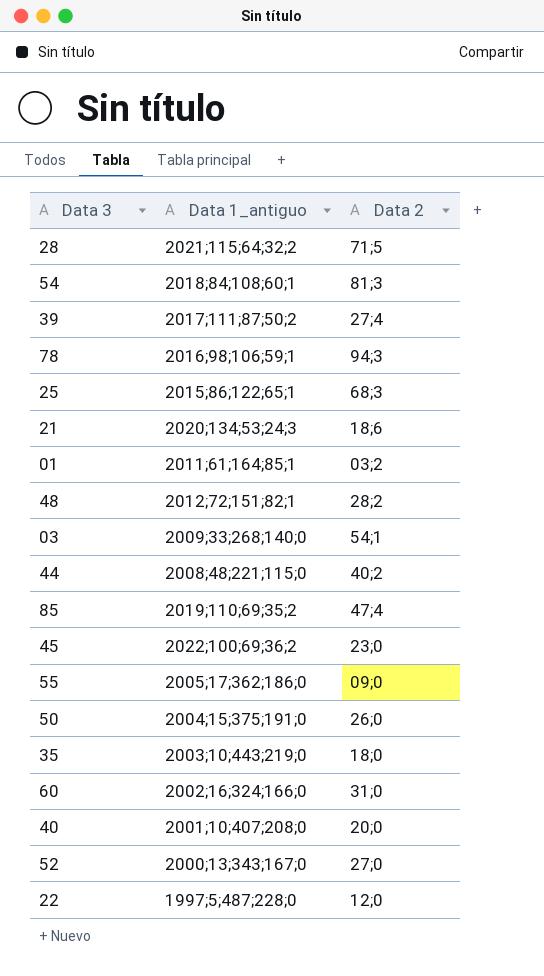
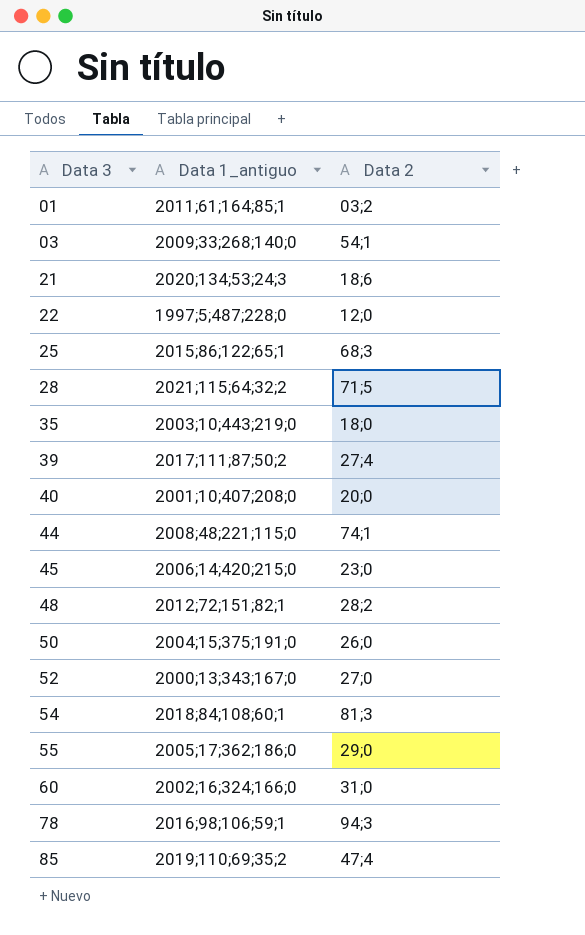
row order: none -> Data 3 ascending
44 | Data 2: 40;2 -> 74;1
45 | Data 1_antiguo: 2022;100;69;36;2 -> 2006;14;420;215;0
55 | Data 2: 09;0 -> 29;0

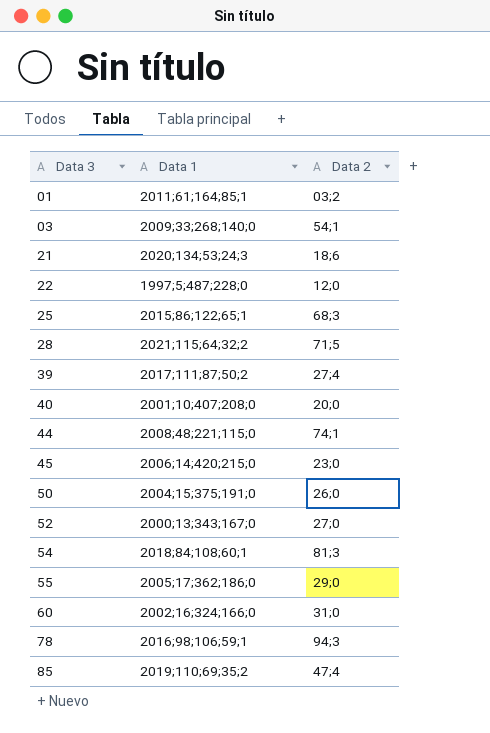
column name: Data 1_antiguo -> Data 1
row 35: 2003;10;443;219;0 | 18;0 -> none
row 48: 2012;72;151;82;1 | 28;2 -> none

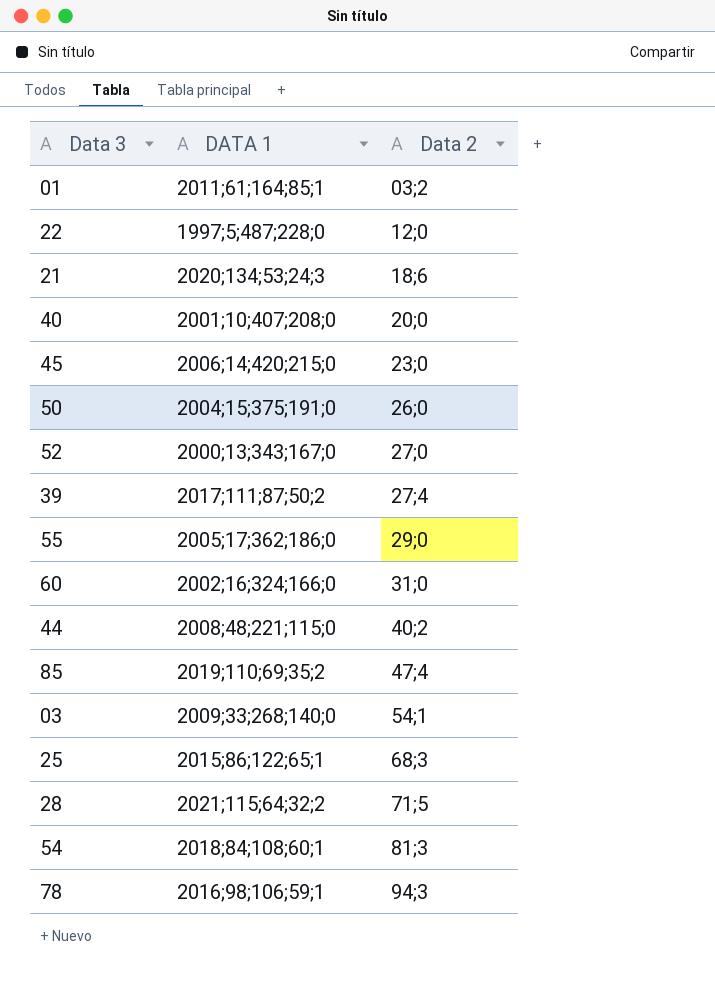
row order: Data 3 ascending -> Data 2 ascending
column name: Data 1 -> DATA 1
44 | Data 2: 74;1 -> 40;2

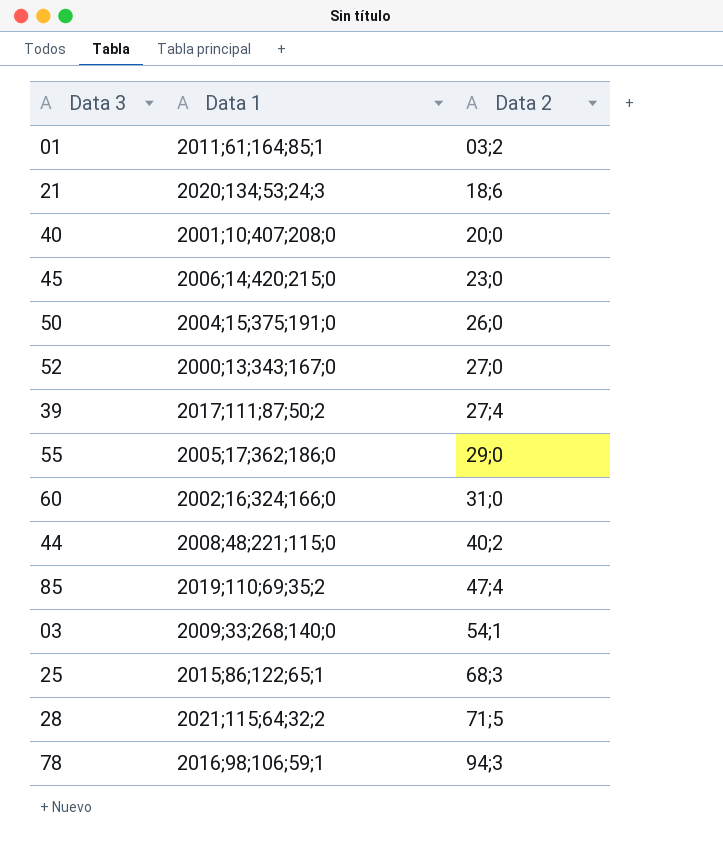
column name: DATA 1 -> Data 1
row 22: 1997;5;487;228;0 | 12;0 -> none
row 54: 2018;84;108;60;1 | 81;3 -> none

